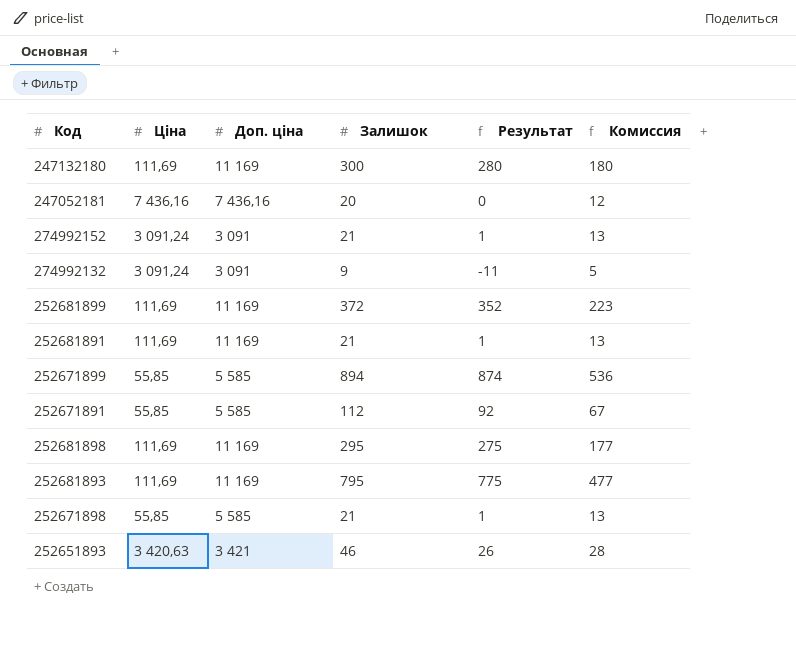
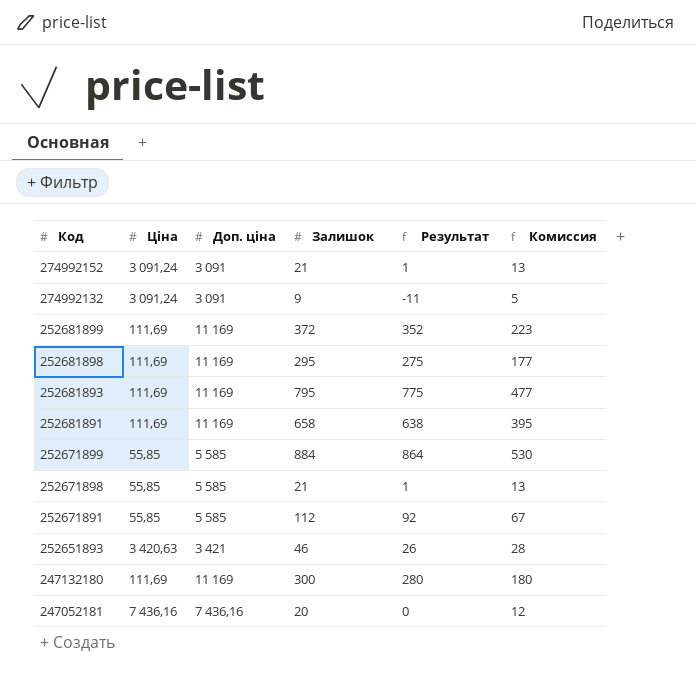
row order: none -> Код descending
252681891 | Залишок: 21 -> 658
252681891 | Результат: 1 -> 638
252681891 | Комиссия: 13 -> 395
252671899 | Залишок: 894 -> 884
252671899 | Результат: 874 -> 864
252671899 | Комиссия: 536 -> 530

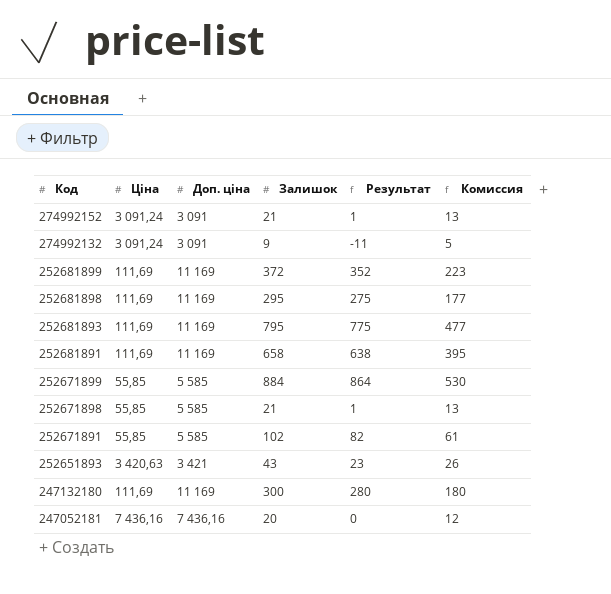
252671891 | Залишок: 112 -> 102
252671891 | Результат: 92 -> 82
252671891 | Комиссия: 67 -> 61
252651893 | Залишок: 46 -> 43
252651893 | Результат: 26 -> 23
252651893 | Комиссия: 28 -> 26

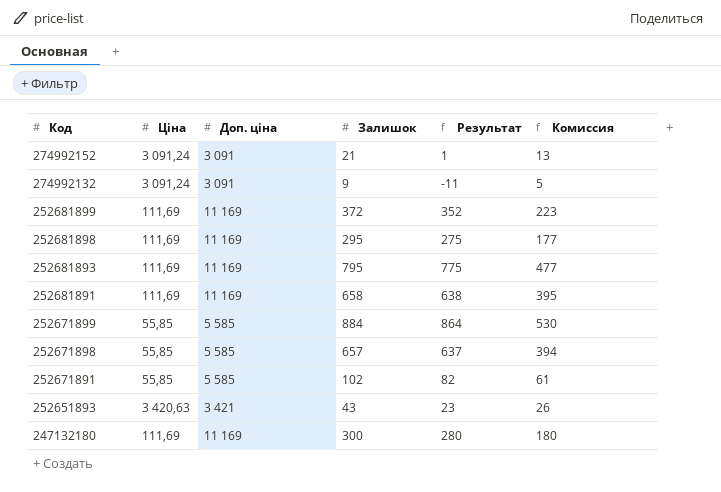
row 247052181: 7 436,16 | 7 436,16 | 20 | 0 | 12 -> none
252671898 | Залишок: 21 -> 657
252671898 | Результат: 1 -> 637
252671898 | Комиссия: 13 -> 394

